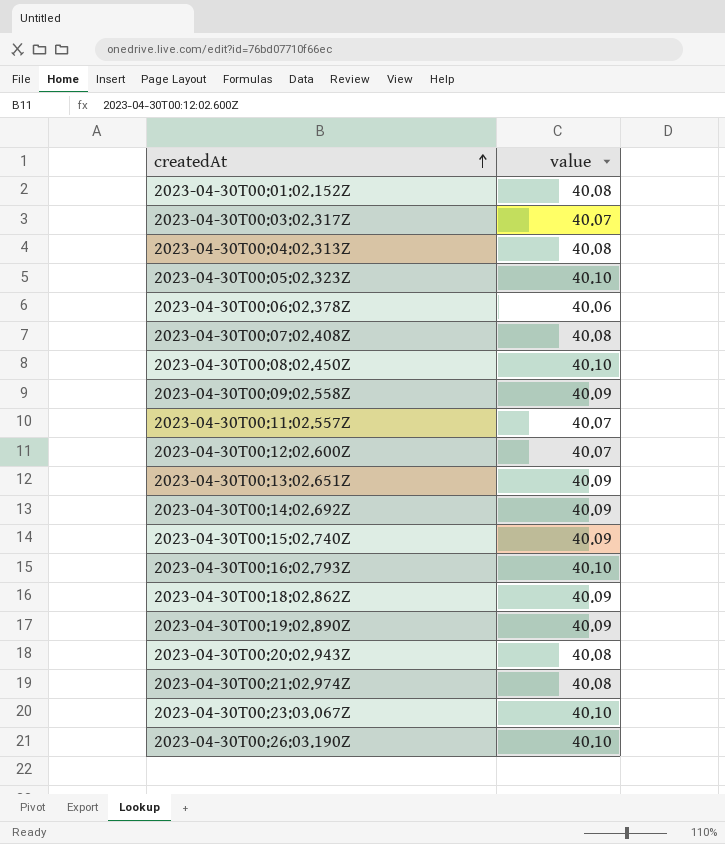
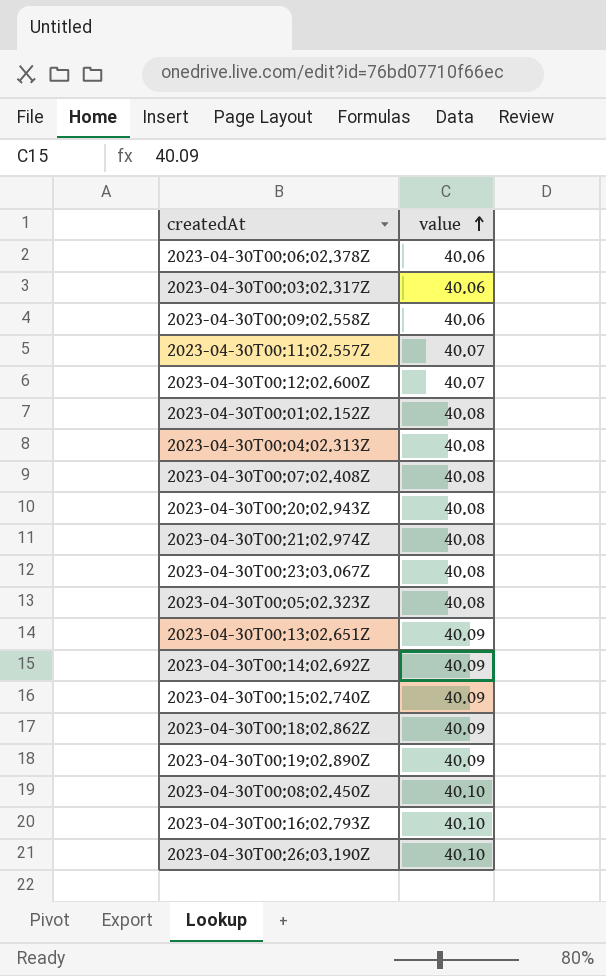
row order: createdAt ascending -> value ascending
2023-04-30T00:03:02.317Z | value: 40.07 -> 40.06
2023-04-30T00:09:02.558Z | value: 40.09 -> 40.06
2023-04-30T00:23:03.067Z | value: 40.10 -> 40.08
2023-04-30T00:05:02.323Z | value: 40.10 -> 40.08

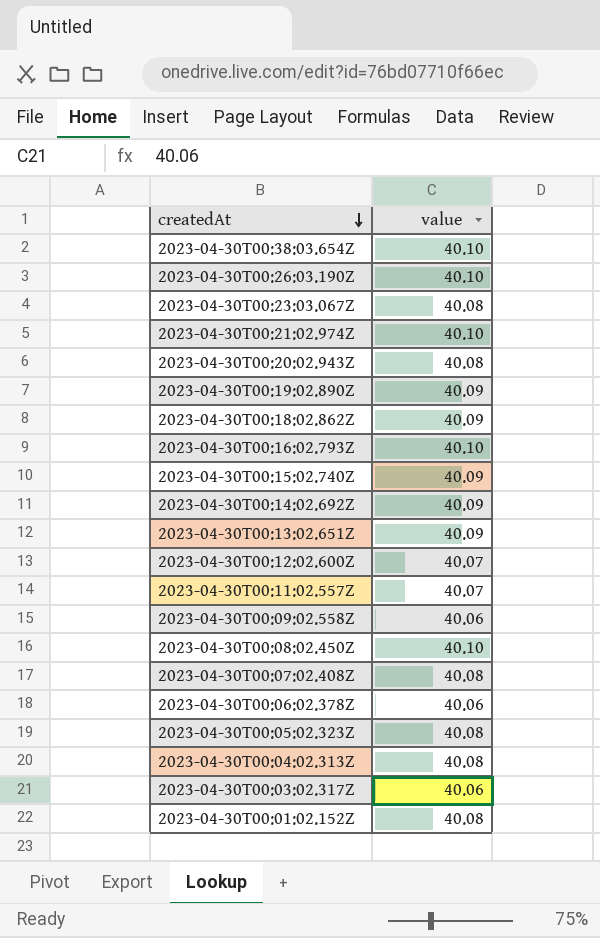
row order: value ascending -> createdAt descending
row 2023-04-30T00:38:03.654Z: none -> 40.10
2023-04-30T00:21:02.974Z | value: 40.08 -> 40.10

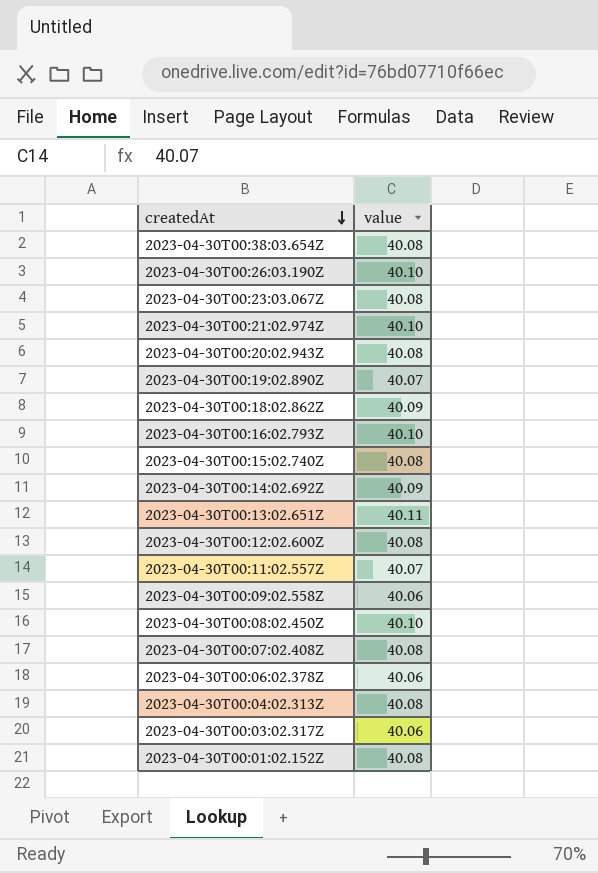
row 2023-04-30T00:05:02.323Z: 40.08 -> none
2023-04-30T00:38:03.654Z | value: 40.10 -> 40.08
2023-04-30T00:19:02.890Z | value: 40.09 -> 40.07
2023-04-30T00:15:02.740Z | value: 40.09 -> 40.08
2023-04-30T00:13:02.651Z | value: 40.09 -> 40.11
2023-04-30T00:12:02.600Z | value: 40.07 -> 40.08

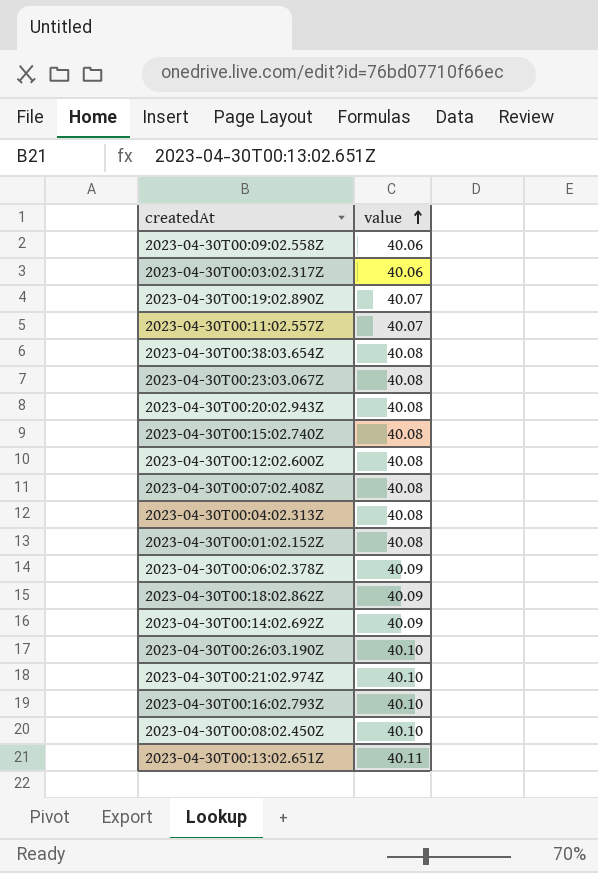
row order: createdAt descending -> value ascending
2023-04-30T00:06:02.378Z | value: 40.06 -> 40.09

